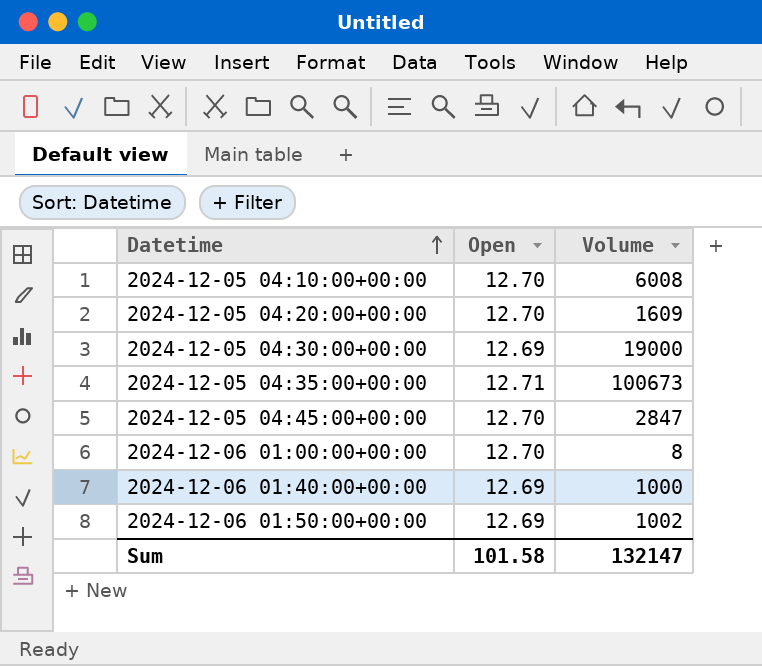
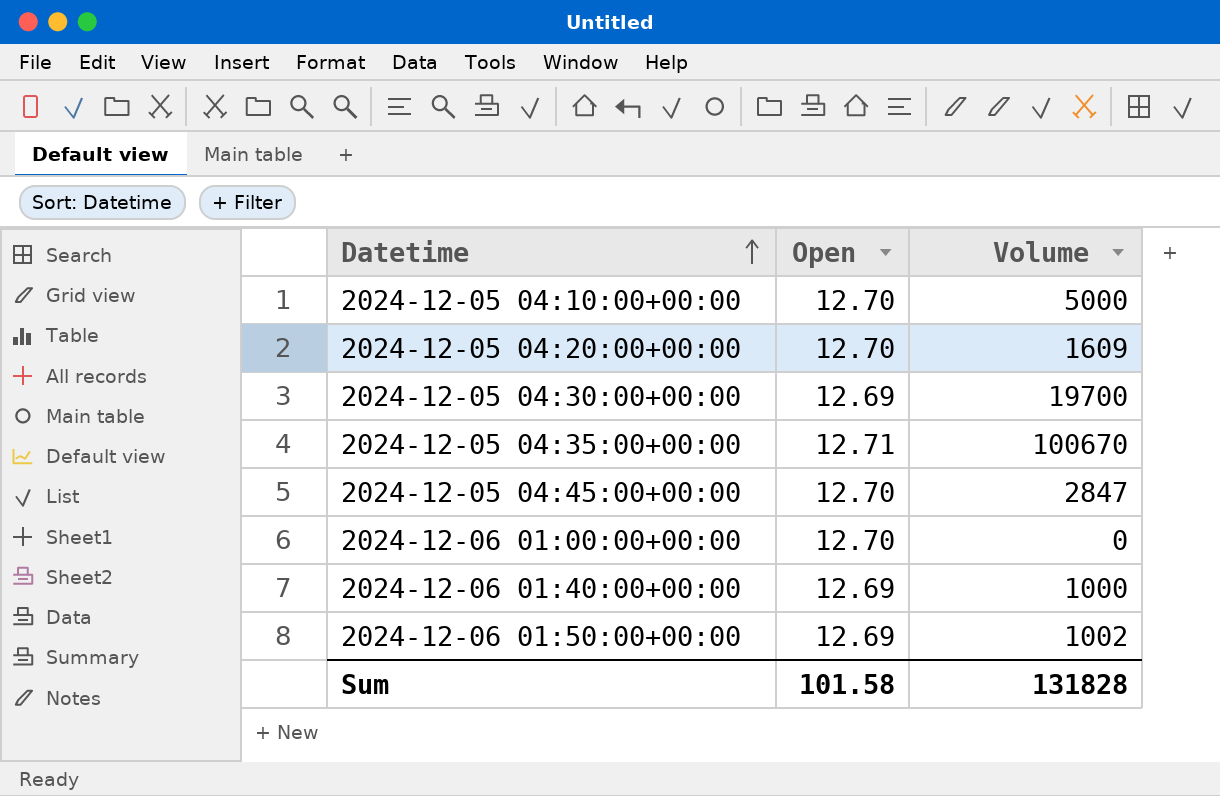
2024-12-05 04:10:00+00:00 | Volume: 6008 -> 5000
2024-12-05 04:30:00+00:00 | Volume: 19000 -> 19700
2024-12-05 04:35:00+00:00 | Volume: 100673 -> 100670
2024-12-06 01:00:00+00:00 | Volume: 8 -> 0
Sum | Volume: 132147 -> 131828

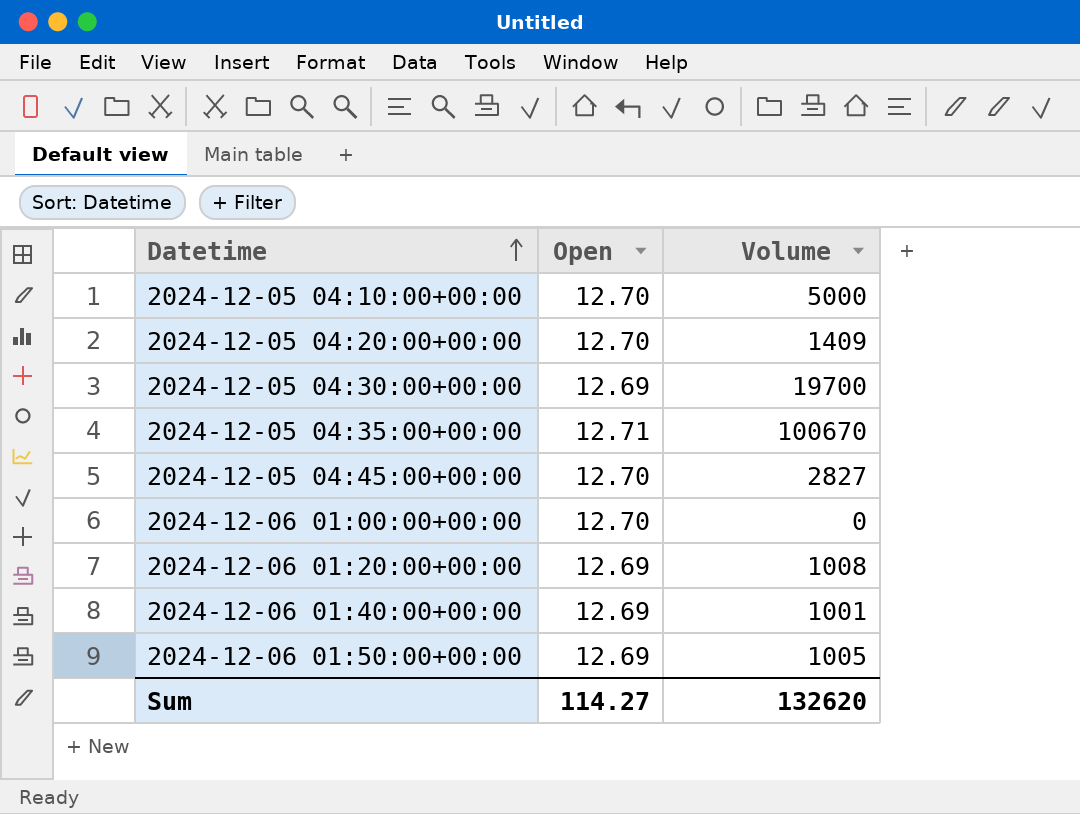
2024-12-05 04:20:00+00:00 | Volume: 1609 -> 1409
2024-12-05 04:45:00+00:00 | Volume: 2847 -> 2827
row 2024-12-06 01:20:00+00:00: none -> 12.69 | 1008
2024-12-06 01:40:00+00:00 | Volume: 1000 -> 1001
2024-12-06 01:50:00+00:00 | Volume: 1002 -> 1005
Sum | Open: 101.58 -> 114.27
Sum | Volume: 131828 -> 132620

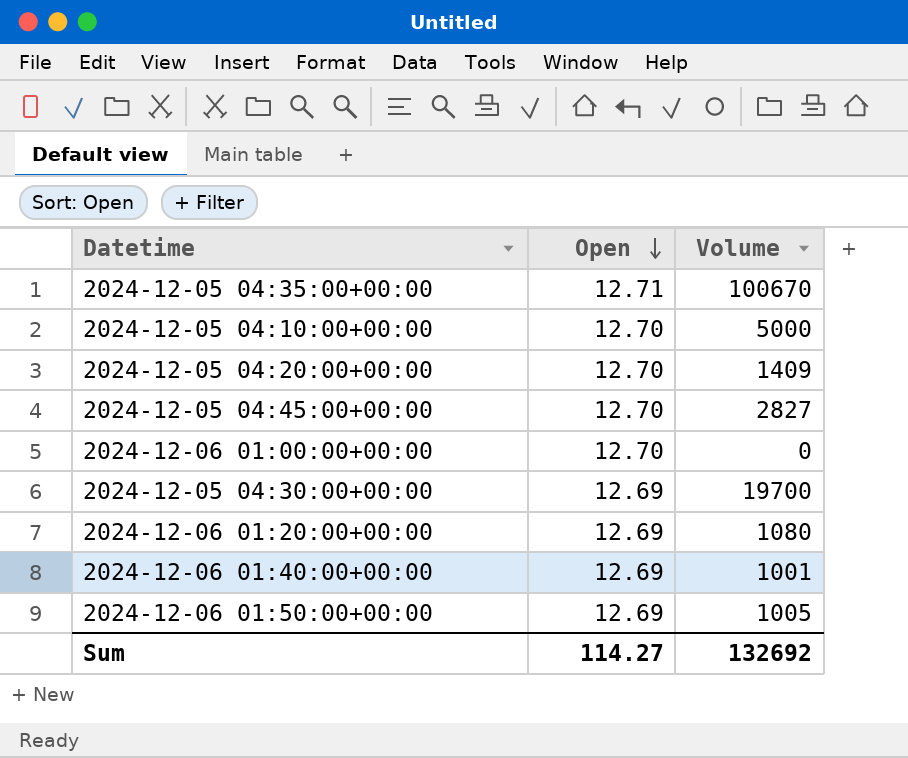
row order: Datetime ascending -> Open descending
2024-12-06 01:20:00+00:00 | Volume: 1008 -> 1080
Sum | Volume: 132620 -> 132692

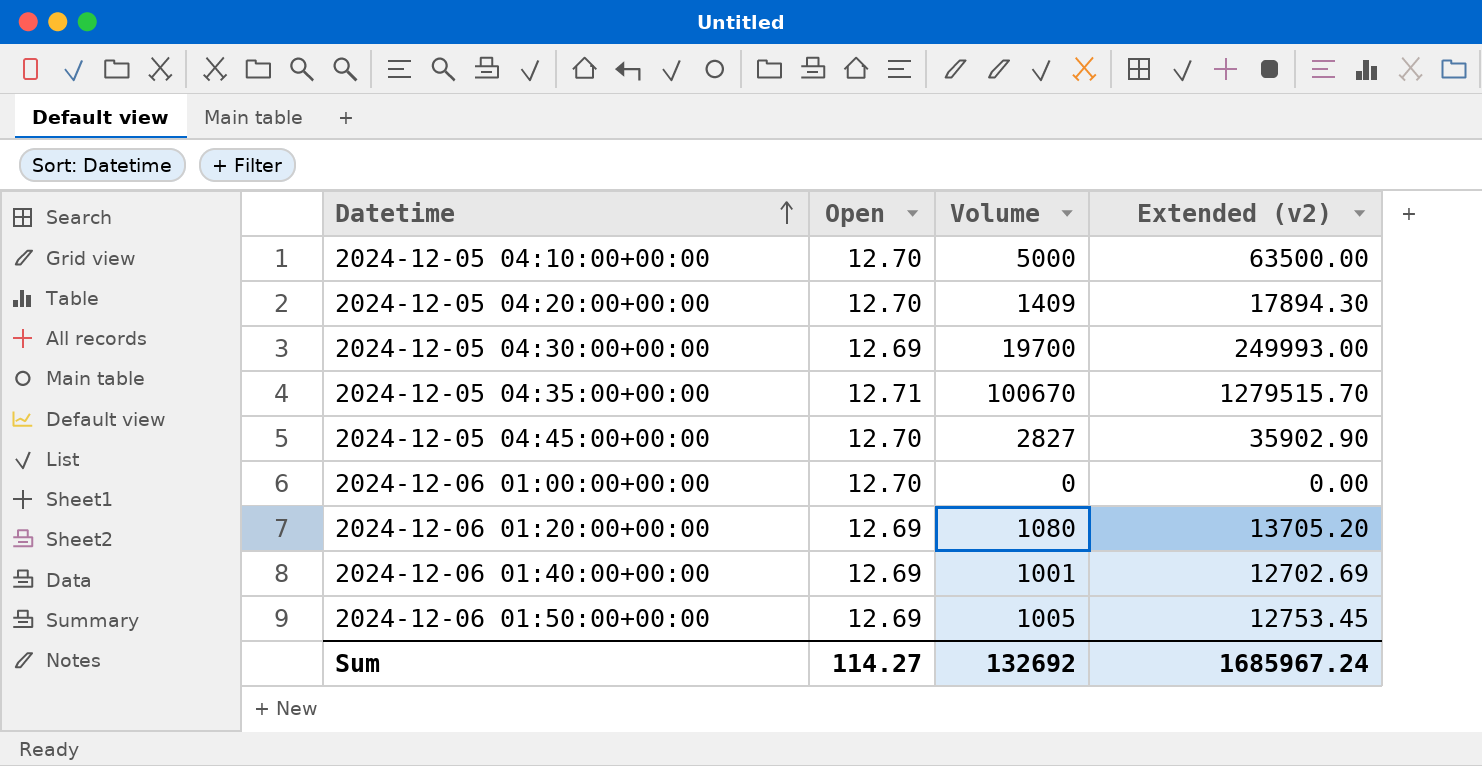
row order: Open descending -> Datetime ascending
column Extended (v2) | formula: none -> [Open] * [Volume]

